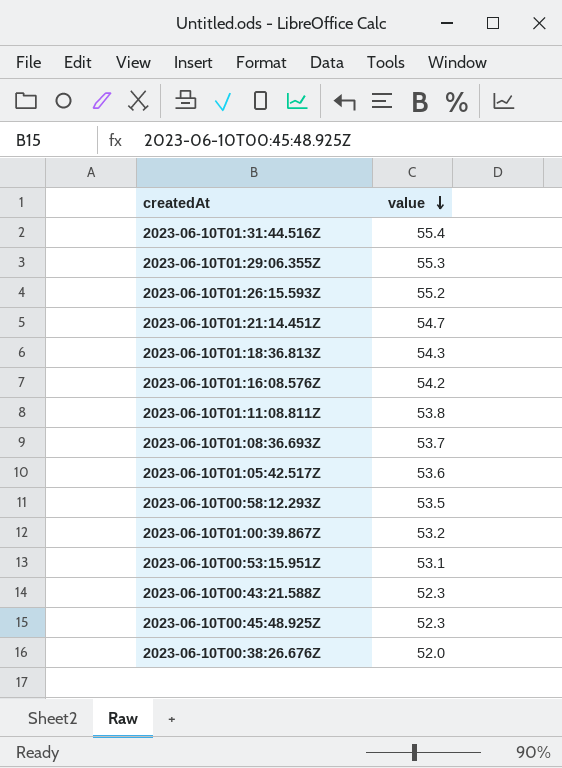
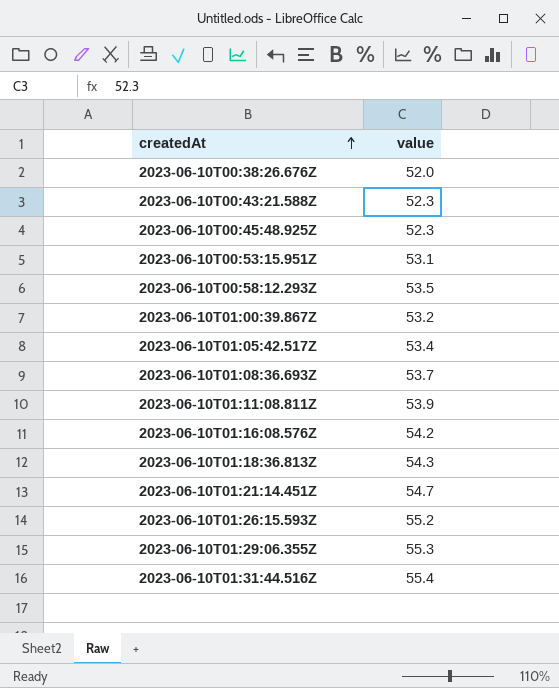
row order: value descending -> createdAt ascending
2023-06-10T01:05:42.517Z | value: 53.6 -> 53.4
2023-06-10T01:11:08.811Z | value: 53.8 -> 53.9

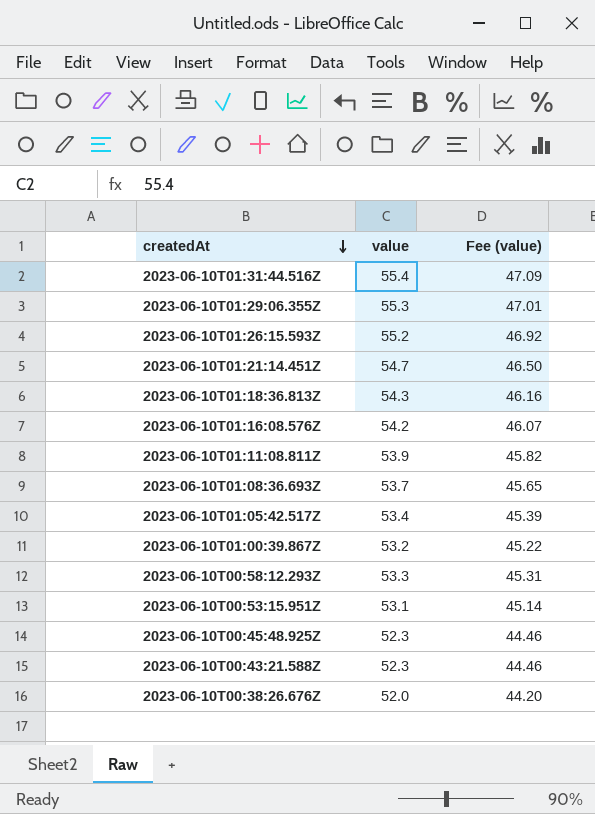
row order: createdAt ascending -> createdAt descending
column Fee (value) | formula: none -> [value] * 0.85
2023-06-10T00:58:12.293Z | value: 53.5 -> 53.3

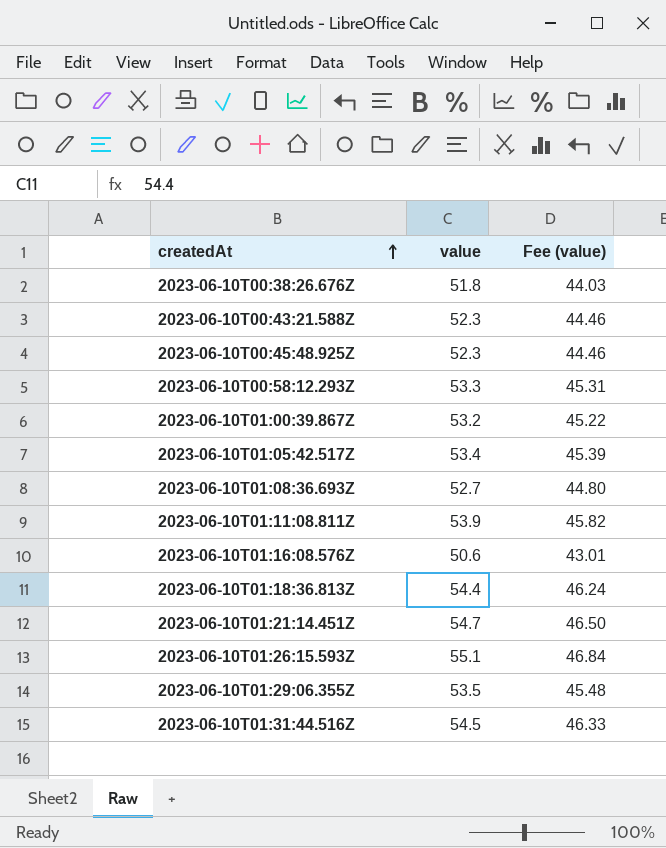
row order: createdAt descending -> createdAt ascending
row 2023-06-10T00:53:15.951Z: 53.1 | 45.14 -> none
2023-06-10T00:38:26.676Z | value: 52.0 -> 51.8
2023-06-10T00:38:26.676Z | Fee (value): 44.20 -> 44.03
2023-06-10T01:08:36.693Z | value: 53.7 -> 52.7
2023-06-10T01:08:36.693Z | Fee (value): 45.65 -> 44.80
2023-06-10T01:16:08.576Z | value: 54.2 -> 50.6
2023-06-10T01:16:08.576Z | Fee (value): 46.07 -> 43.01
2023-06-10T01:18:36.813Z | value: 54.3 -> 54.4
2023-06-10T01:18:36.813Z | Fee (value): 46.16 -> 46.24
2023-06-10T01:26:15.593Z | value: 55.2 -> 55.1
2023-06-10T01:26:15.593Z | Fee (value): 46.92 -> 46.84
2023-06-10T01:29:06.355Z | value: 55.3 -> 53.5
2023-06-10T01:29:06.355Z | Fee (value): 47.01 -> 45.48
2023-06-10T01:31:44.516Z | value: 55.4 -> 54.5
2023-06-10T01:31:44.516Z | Fee (value): 47.09 -> 46.33

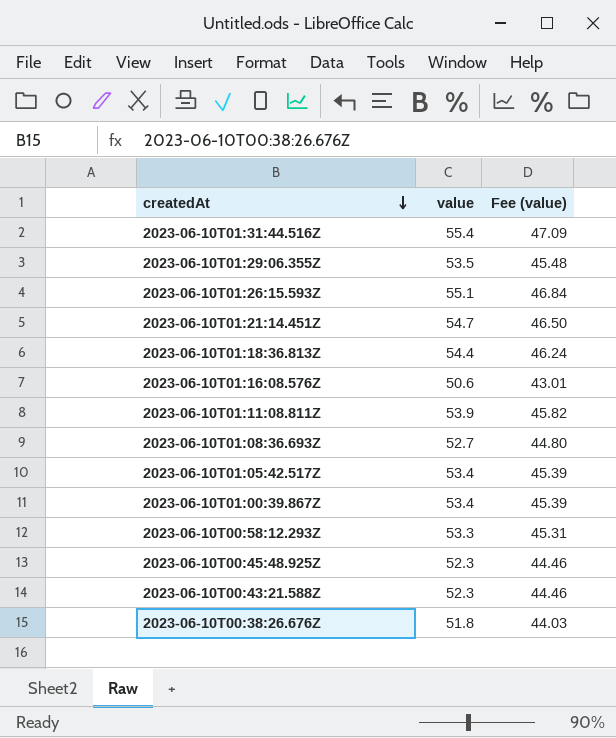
row order: createdAt ascending -> createdAt descending
2023-06-10T01:31:44.516Z | value: 54.5 -> 55.4
2023-06-10T01:31:44.516Z | Fee (value): 46.33 -> 47.09
2023-06-10T01:00:39.867Z | value: 53.2 -> 53.4
2023-06-10T01:00:39.867Z | Fee (value): 45.22 -> 45.39

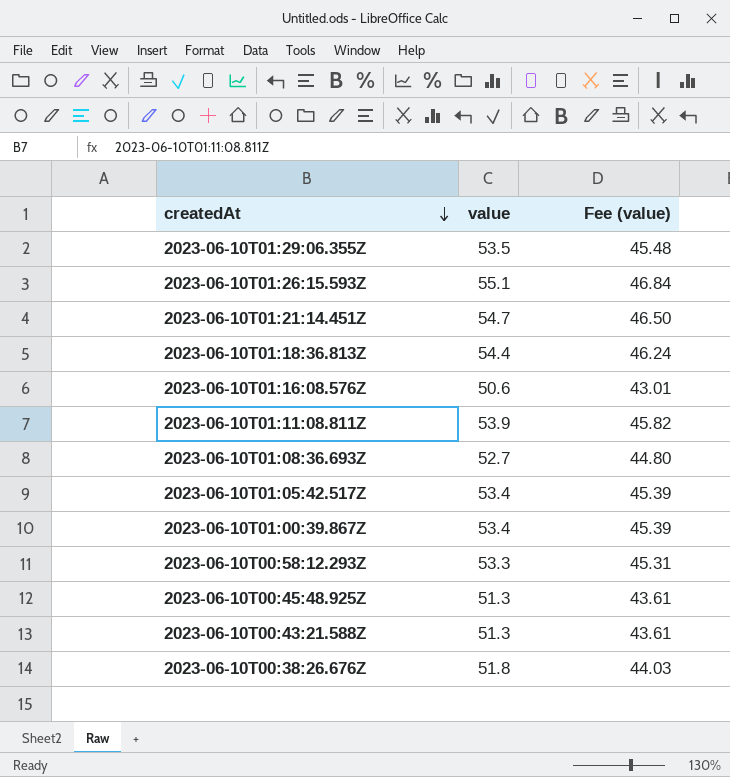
row 2023-06-10T01:31:44.516Z: 55.4 | 47.09 -> none
2023-06-10T00:45:48.925Z | value: 52.3 -> 51.3
2023-06-10T00:45:48.925Z | Fee (value): 44.46 -> 43.61
2023-06-10T00:43:21.588Z | value: 52.3 -> 51.3
2023-06-10T00:43:21.588Z | Fee (value): 44.46 -> 43.61

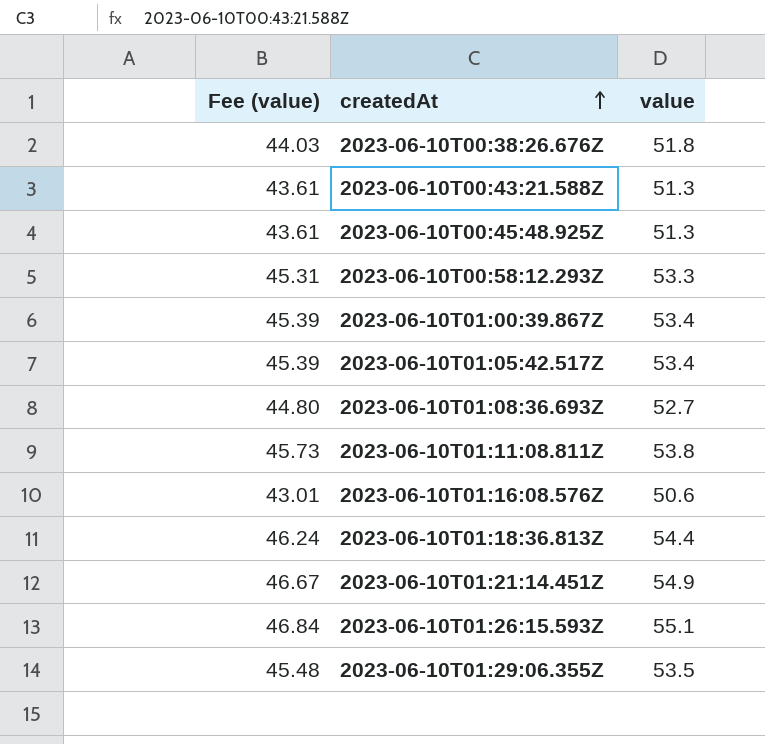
row order: createdAt descending -> createdAt ascending
column Fee (value) | position: 3 -> 1
2023-06-10T01:11:08.811Z | Fee (value): 45.82 -> 45.73
2023-06-10T01:11:08.811Z | value: 53.9 -> 53.8
2023-06-10T01:21:14.451Z | Fee (value): 46.50 -> 46.67
2023-06-10T01:21:14.451Z | value: 54.7 -> 54.9

